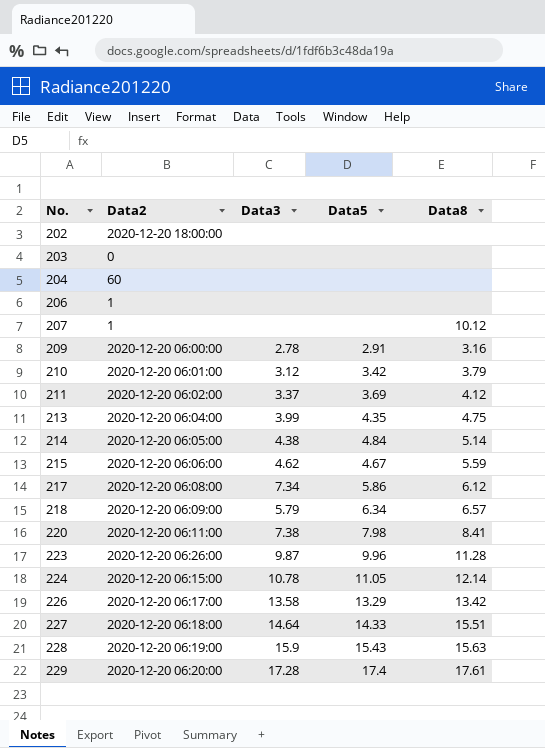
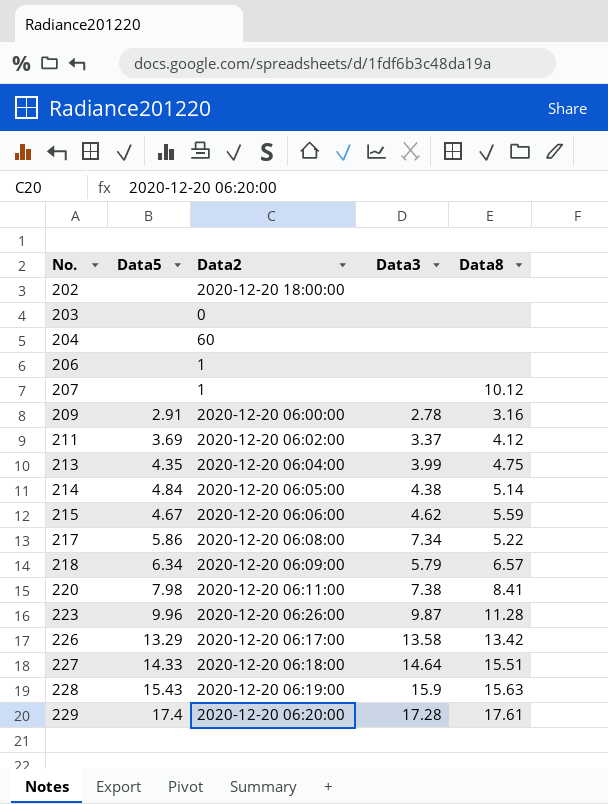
column Data5 | position: 4 -> 2
row 210: 2020-12-20 06:01:00 | 3.12 | 3.42 | 3.79 -> none
row 224: 2020-12-20 06:15:00 | 10.78 | 11.05 | 12.14 -> none
217 | Data8: 6.12 -> 5.22

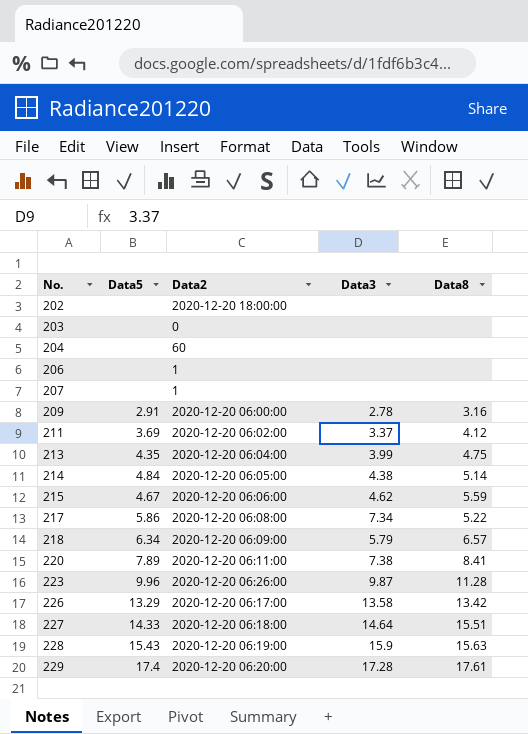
207 | Data8: 10.12 -> none
220 | Data5: 7.98 -> 7.89

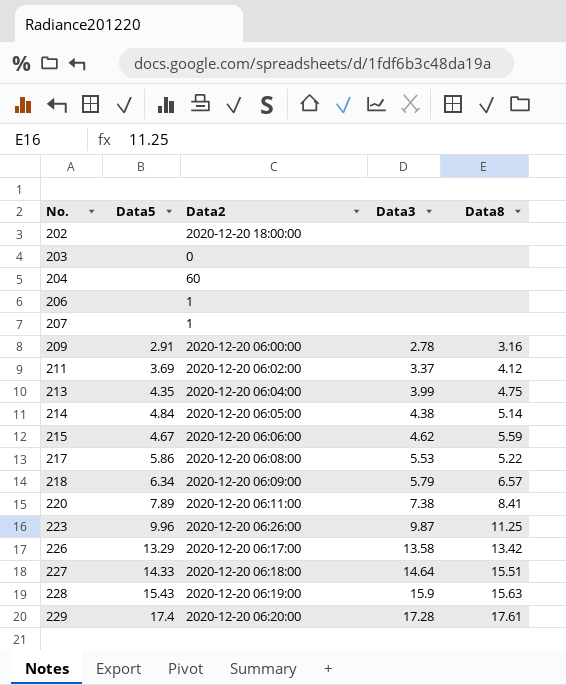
217 | Data3: 7.34 -> 5.53
223 | Data8: 11.28 -> 11.25

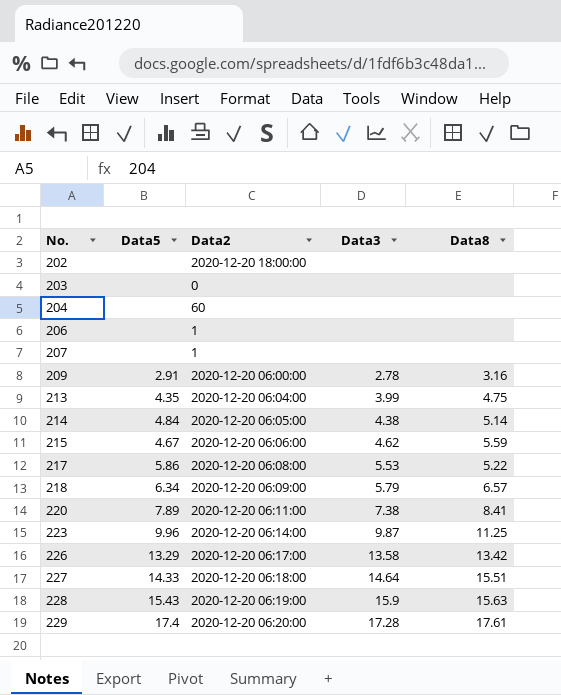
row 211: 3.69 | 2020-12-20 06:02:00 | 3.37 | 4.12 -> none
223 | Data2: 2020-12-20 06:26:00 -> 2020-12-20 06:14:00

